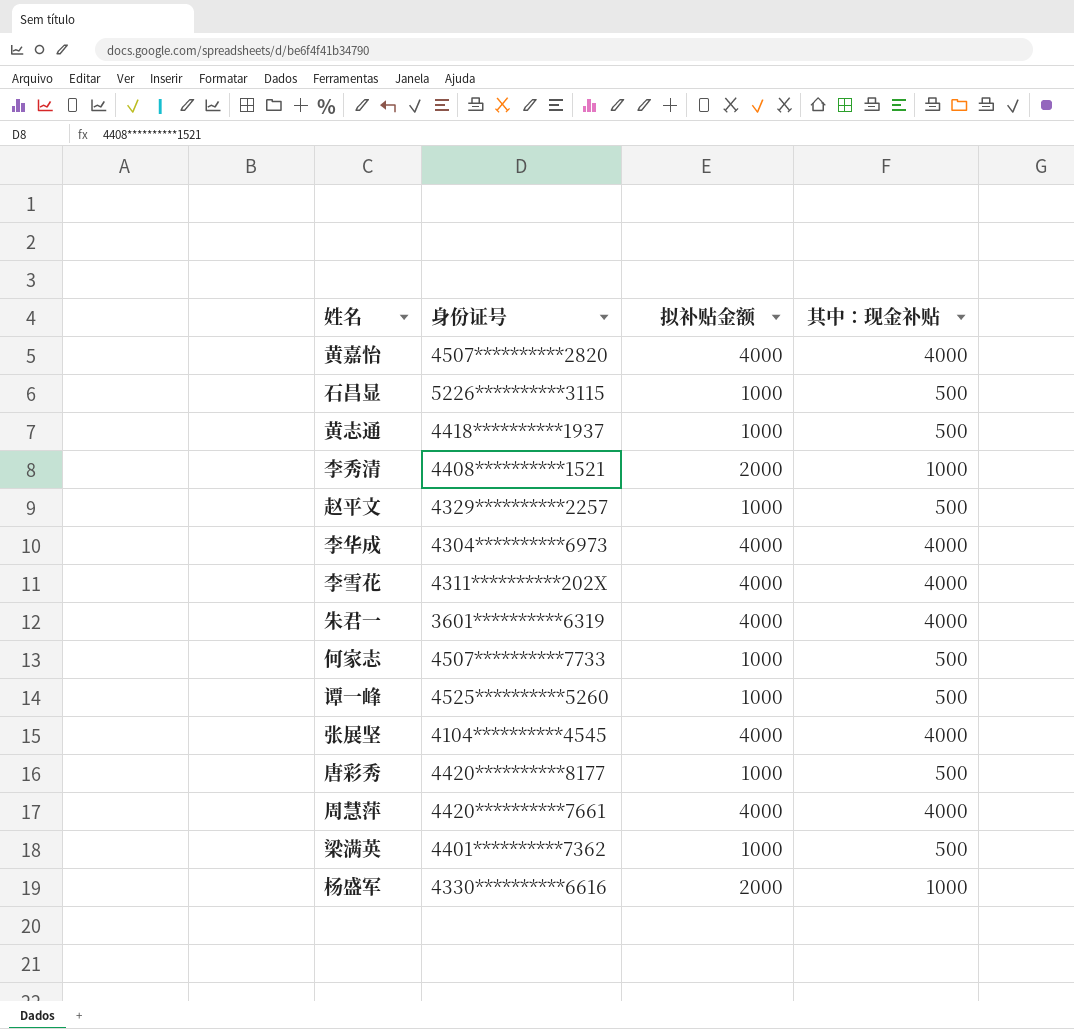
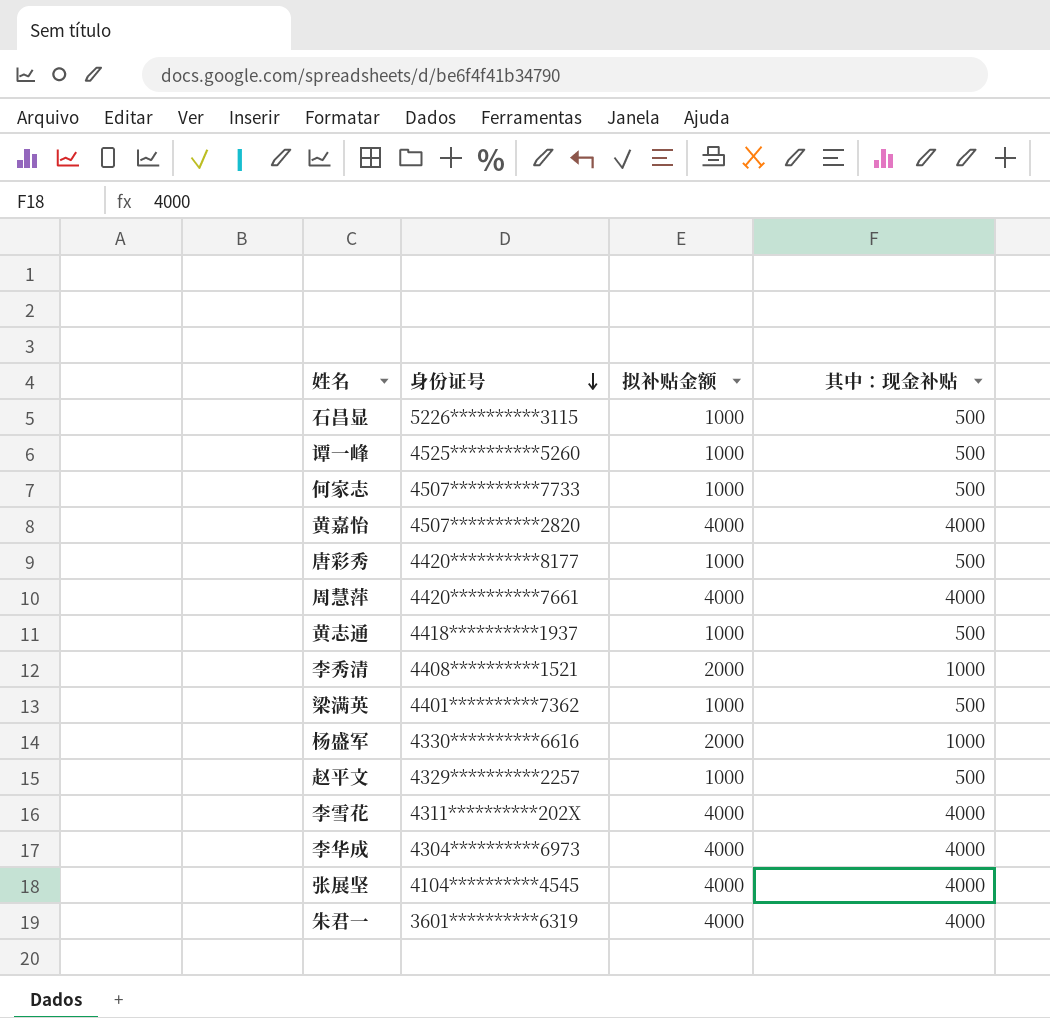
row order: none -> 身份证号 descending

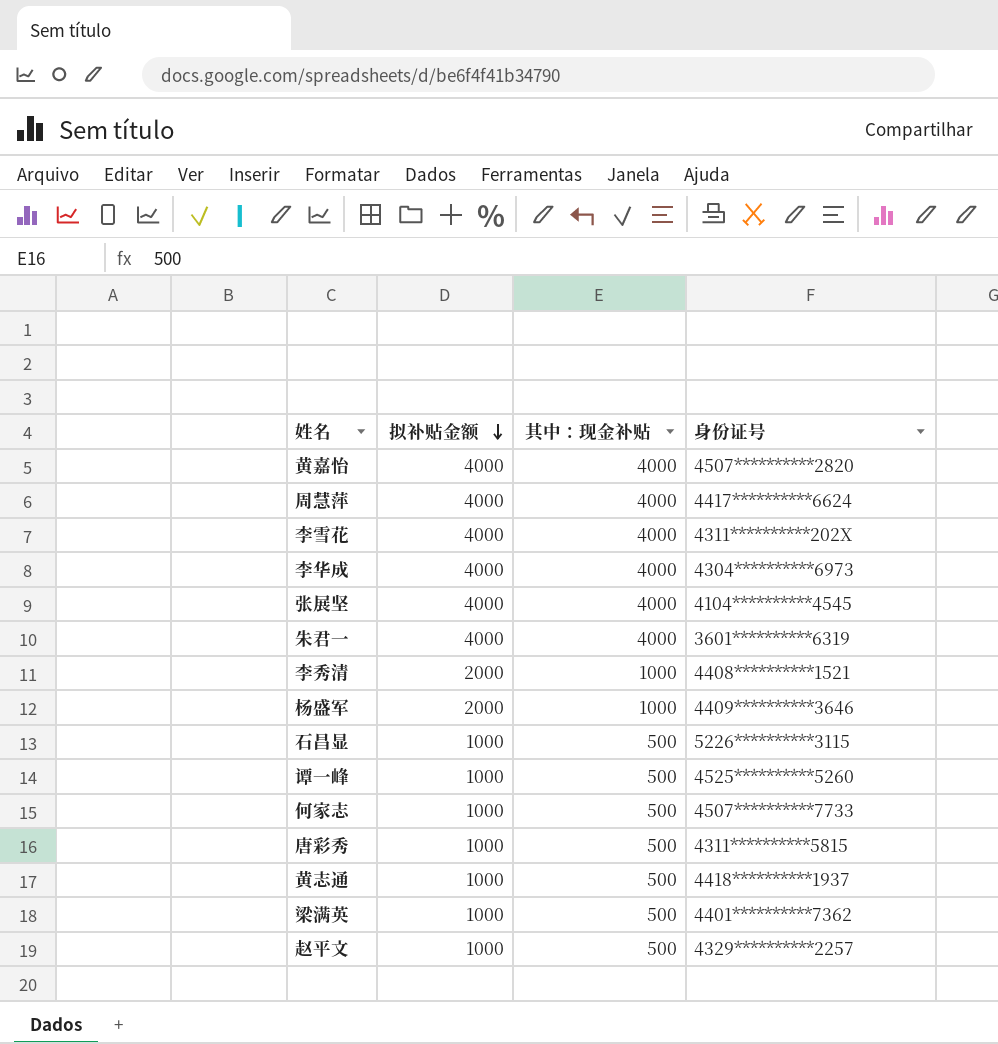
row order: 身份证号 descending -> 拟补贴金额 descending
column 身份证号 | position: 2 -> 4
周慧萍 | 身份证号: 4420**********7661 -> 4417**********6624
杨盛军 | 身份证号: 4330**********6616 -> 4409**********3646
唐彩秀 | 身份证号: 4420**********8177 -> 4311**********5815

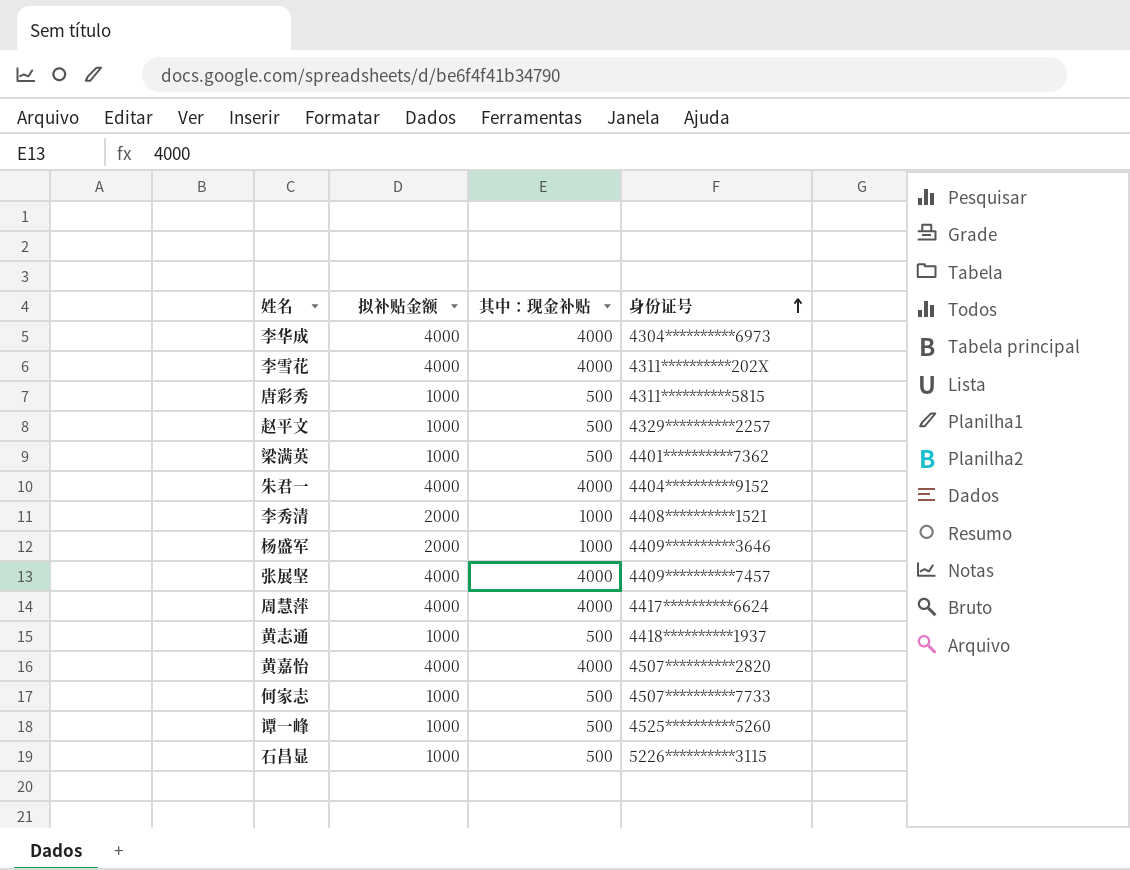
row order: 拟补贴金额 descending -> 身份证号 ascending
朱君一 | 身份证号: 3601**********6319 -> 4404**********9152
张展坚 | 身份证号: 4104**********4545 -> 4409**********7457

